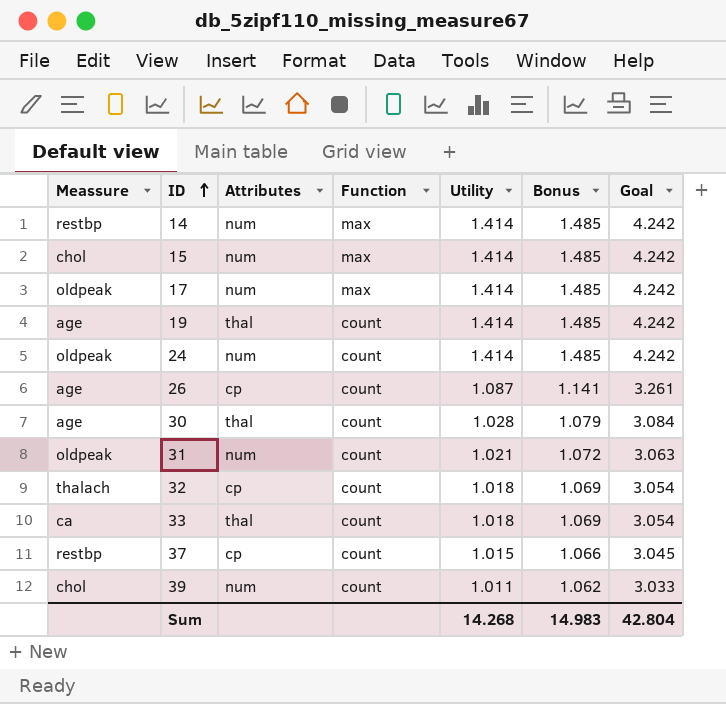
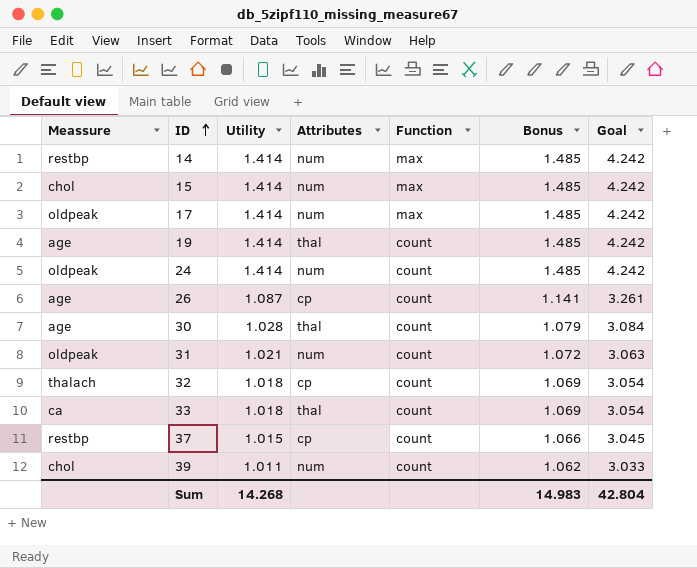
column Utility | position: 5 -> 3

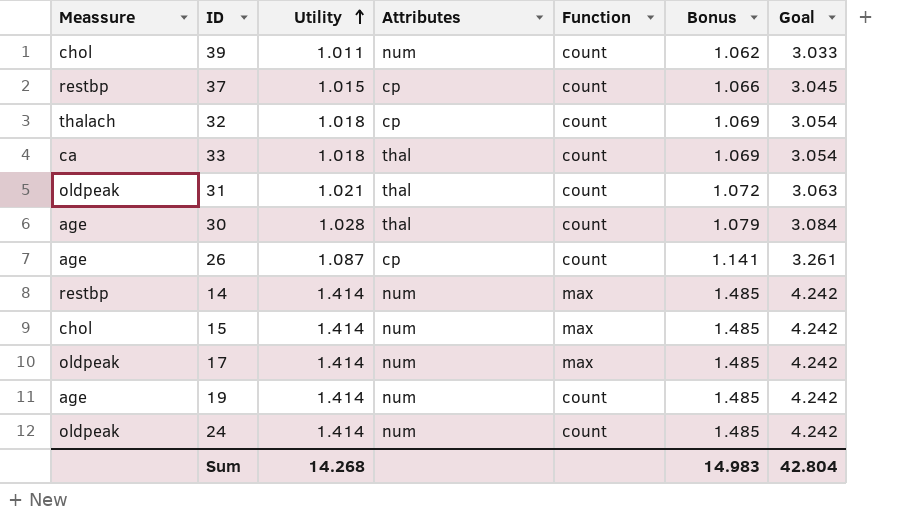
row order: ID ascending -> Utility ascending
31 | Attributes: num -> thal
19 | Attributes: thal -> num

